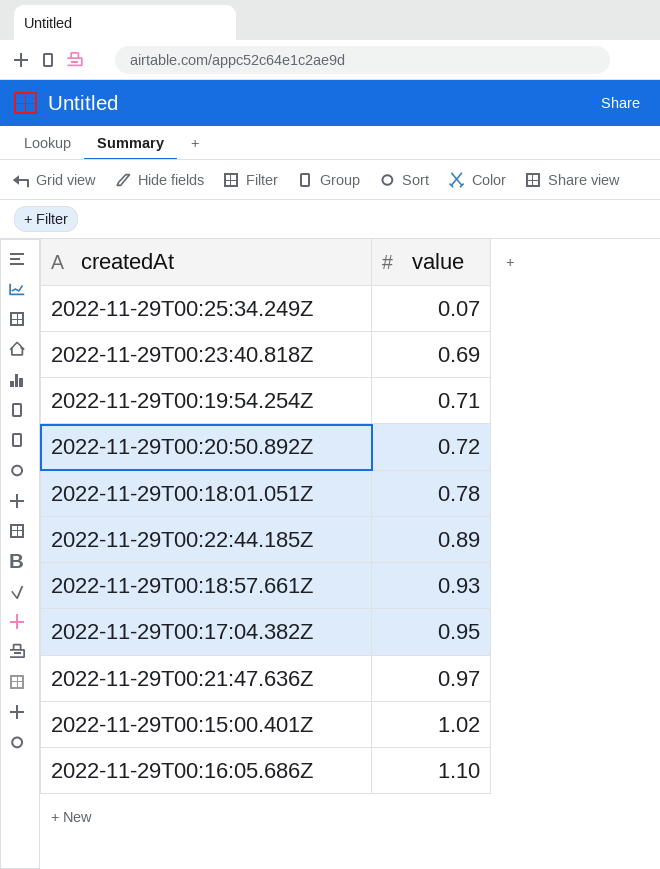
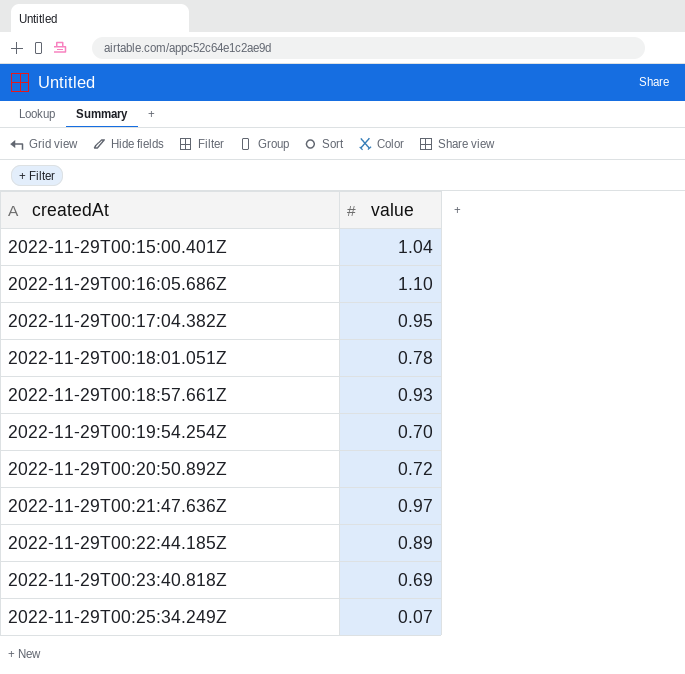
row order: value ascending -> createdAt ascending
2022-11-29T00:15:00.401Z | value: 1.02 -> 1.04
2022-11-29T00:19:54.254Z | value: 0.71 -> 0.70

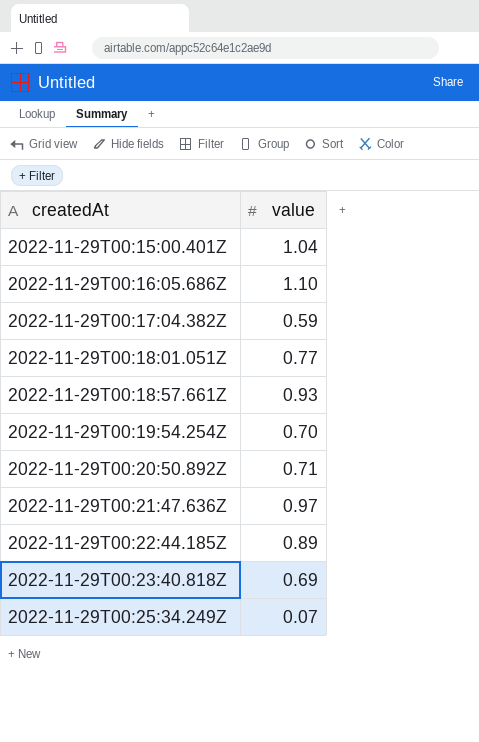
2022-11-29T00:17:04.382Z | value: 0.95 -> 0.59
2022-11-29T00:18:01.051Z | value: 0.78 -> 0.77
2022-11-29T00:20:50.892Z | value: 0.72 -> 0.71

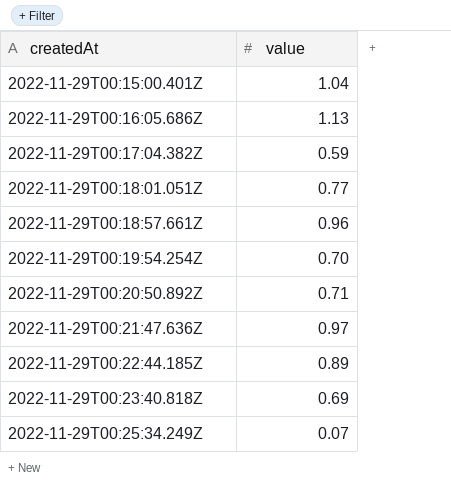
2022-11-29T00:16:05.686Z | value: 1.10 -> 1.13
2022-11-29T00:18:57.661Z | value: 0.93 -> 0.96

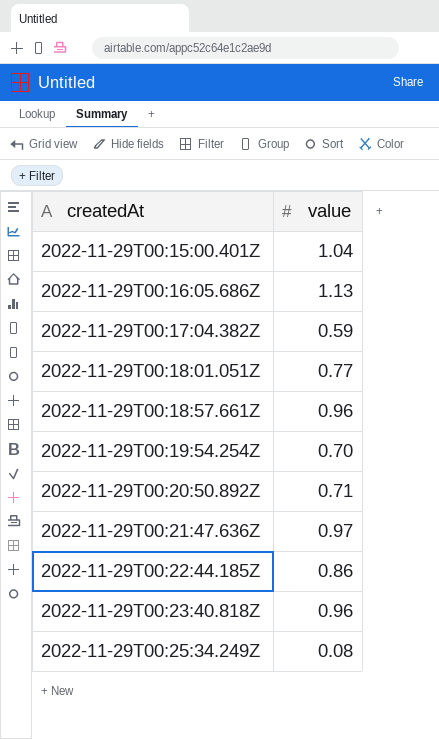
2022-11-29T00:22:44.185Z | value: 0.89 -> 0.86
2022-11-29T00:23:40.818Z | value: 0.69 -> 0.96
2022-11-29T00:25:34.249Z | value: 0.07 -> 0.08

